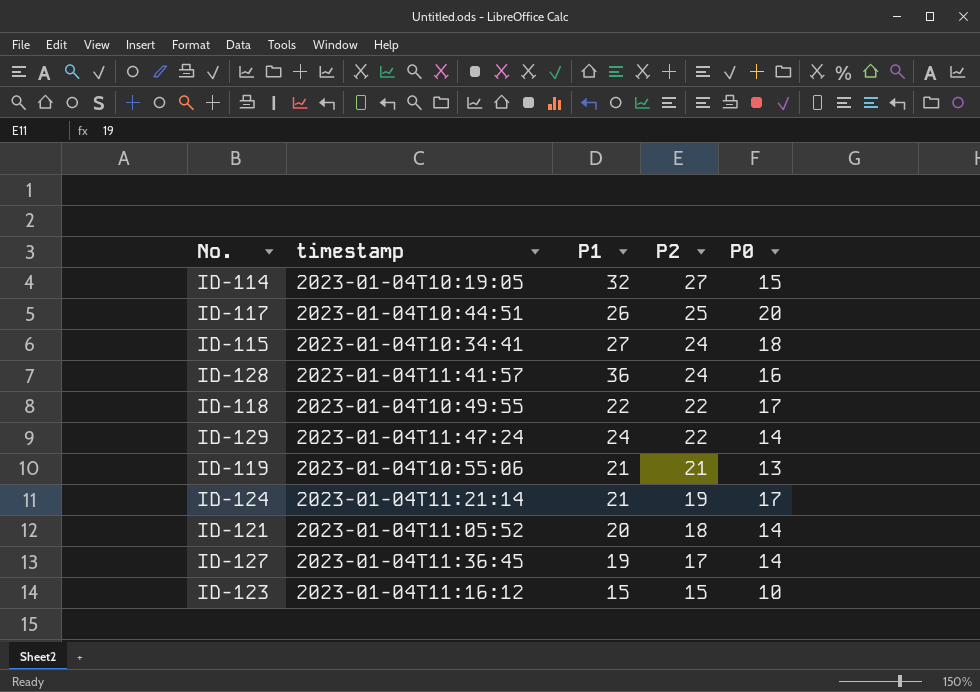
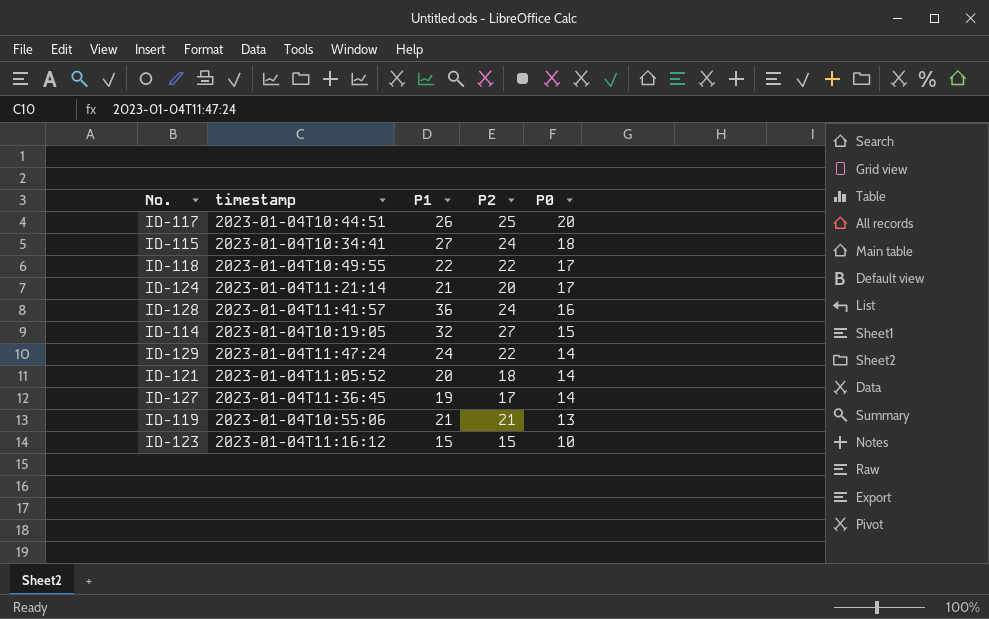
row order: P2 descending -> P0 descending
ID-124 | P2: 19 -> 20

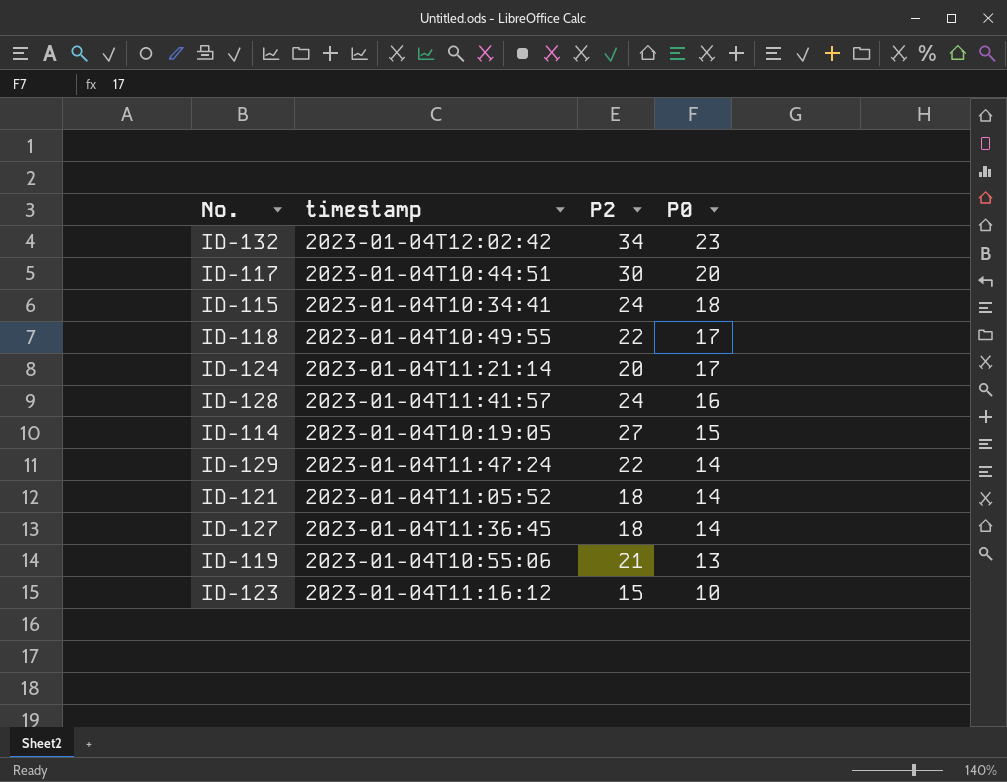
column P1 | position: 3 -> none
row ID-132: none -> 2023-01-04T12:02:42 | 34 | 23
ID-117 | P2: 25 -> 30
ID-127 | P2: 17 -> 18

